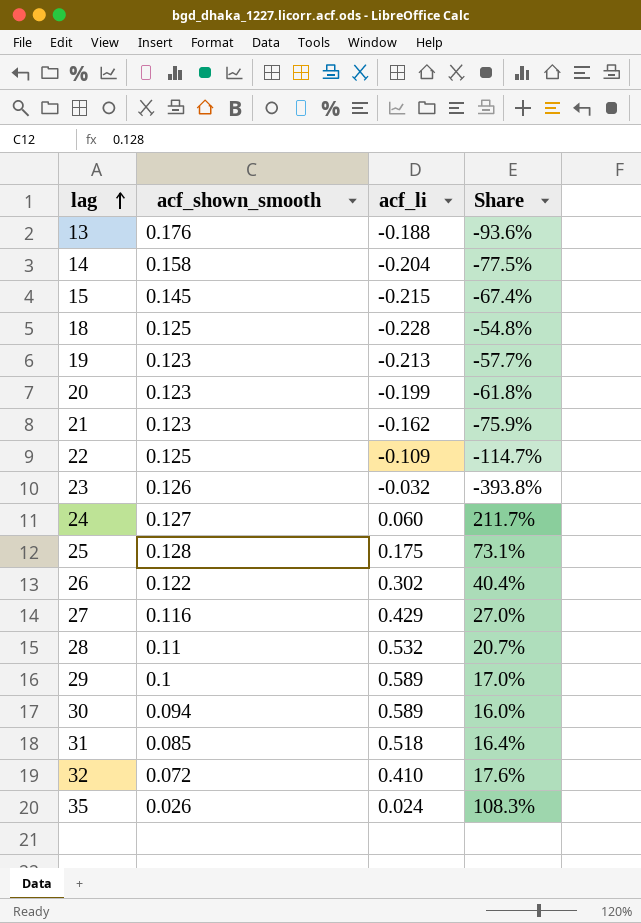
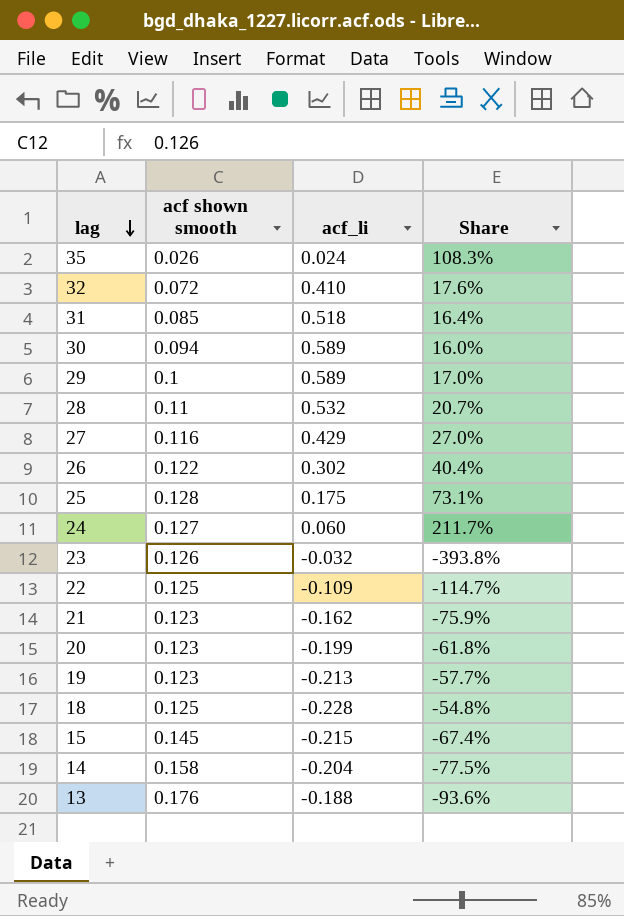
row order: lag ascending -> lag descending
column name: acf_shown_smooth -> acf shown smooth

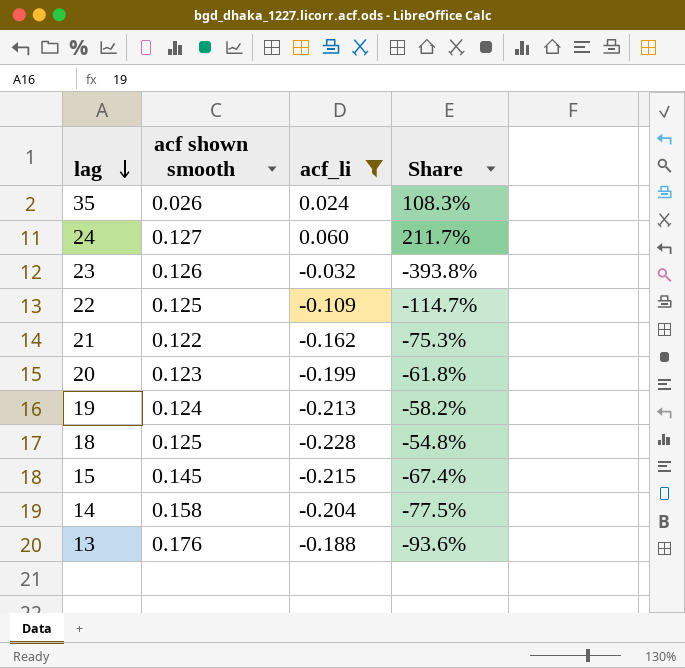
filter: none -> acf_li <= 0.060
21 | acf shown smooth: 0.123 -> 0.122
21 | Share: -75.9% -> -75.3%
19 | acf shown smooth: 0.123 -> 0.124
19 | Share: -57.7% -> -58.2%

